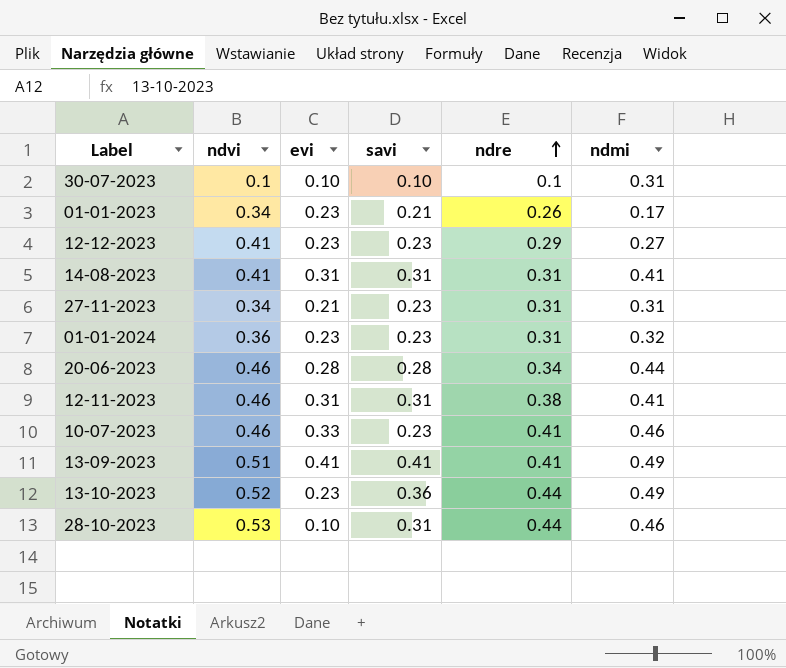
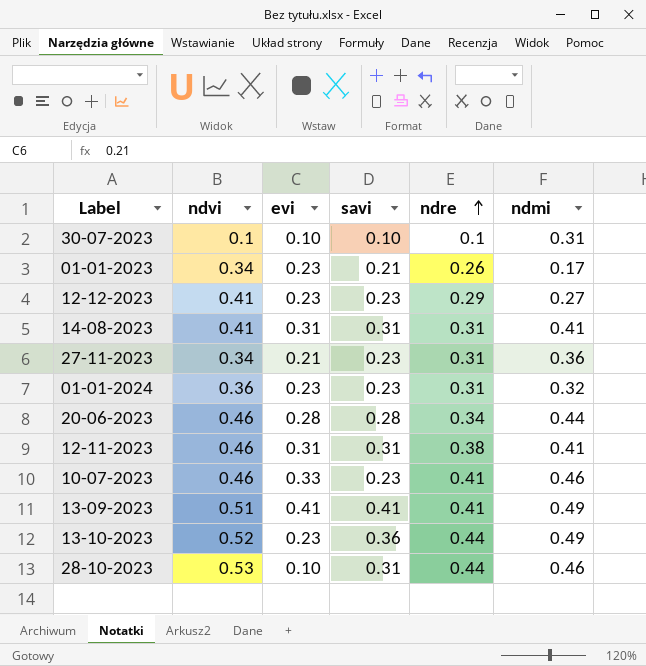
27-11-2023 | ndmi: 0.31 -> 0.36

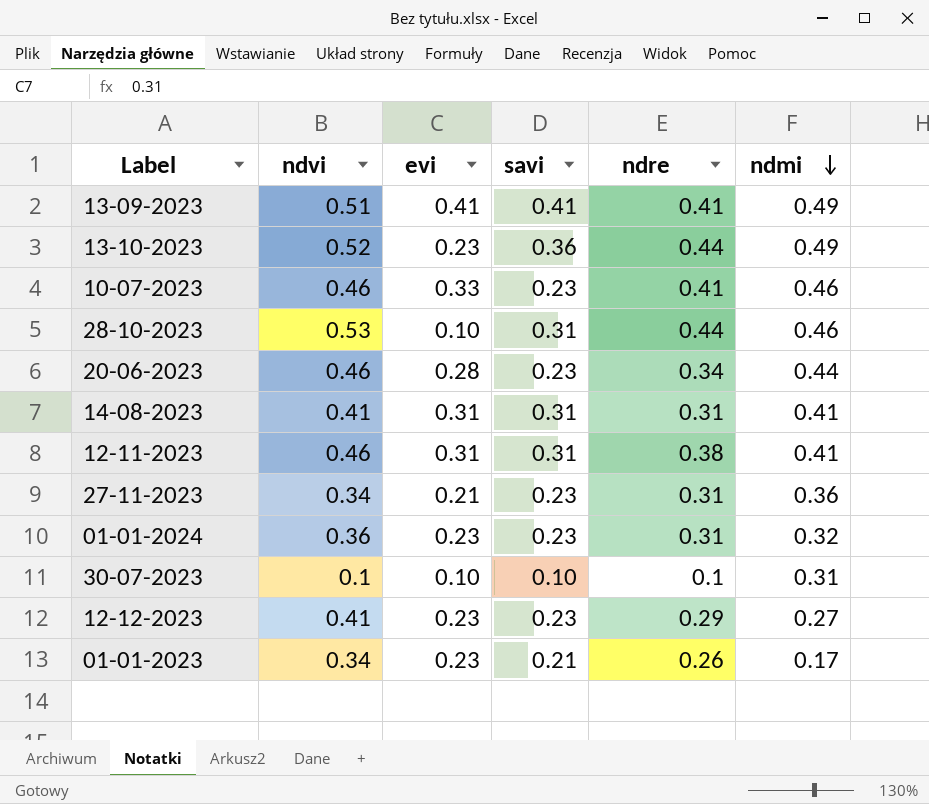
row order: ndre ascending -> ndmi descending
20-06-2023 | savi: 0.28 -> 0.23

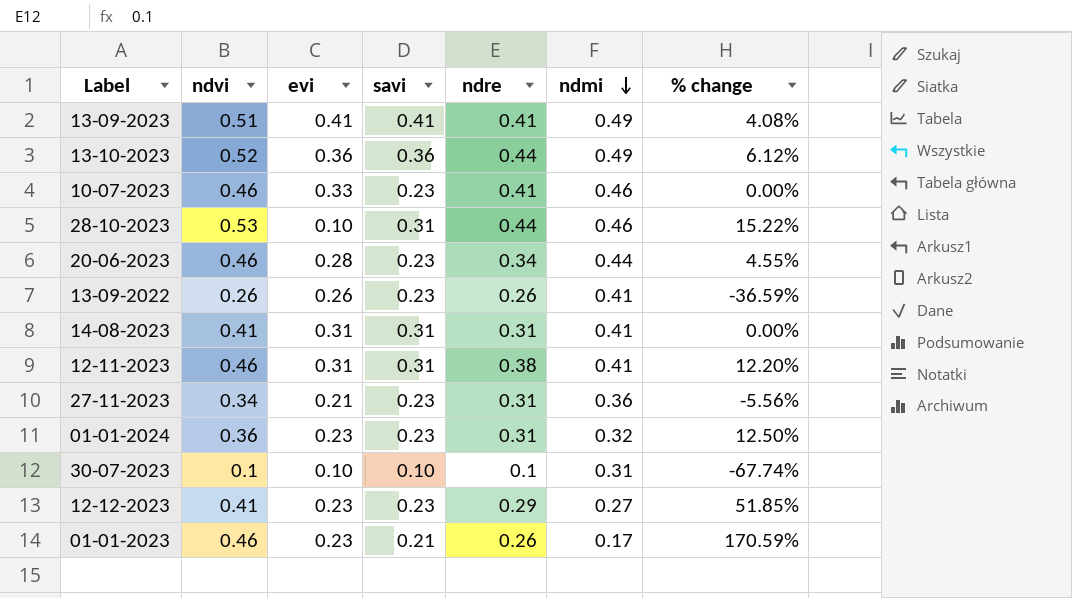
column % change | formula: none -> ([ndvi] - [ndmi]) / [ndmi]
13-10-2023 | evi: 0.23 -> 0.36
row 13-09-2022: none -> 0.26 | 0.26 | 0.23 | 0.26 | 0.41 | -36.59%
01-01-2023 | ndvi: 0.34 -> 0.46

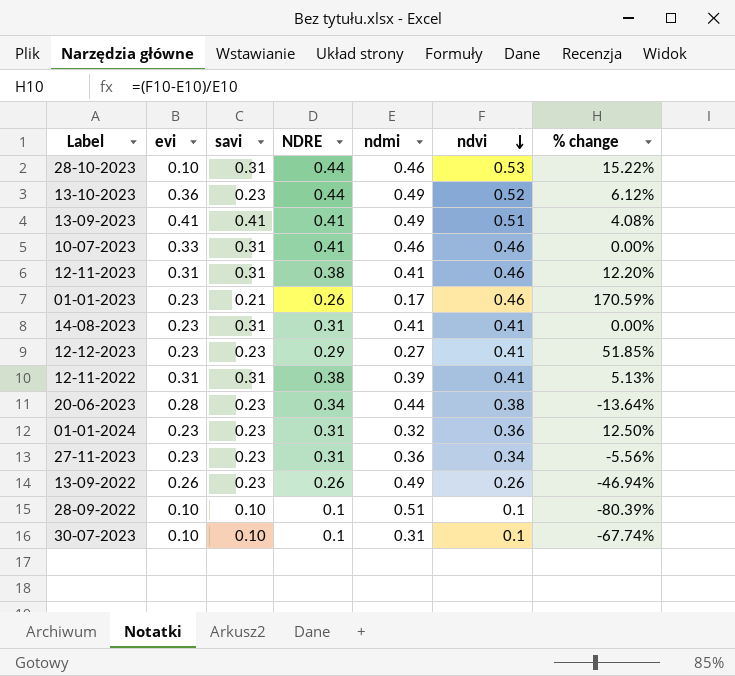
row order: ndmi descending -> ndvi descending
column name: ndre -> NDRE
column ndvi | position: 2 -> 6
13-10-2023 | savi: 0.36 -> 0.23
10-07-2023 | savi: 0.23 -> 0.31
14-08-2023 | evi: 0.31 -> 0.23
row 12-11-2022: none -> 0.31 | 0.31 | 0.38 | 0.39 | 0.41 | 5.13%
20-06-2023 | ndvi: 0.46 -> 0.38
20-06-2023 | % change: 4.55% -> -13.64%
27-11-2023 | evi: 0.21 -> 0.23
13-09-2022 | ndmi: 0.41 -> 0.49
13-09-2022 | % change: -36.59% -> -46.94%
row 28-09-2022: none -> 0.10 | 0.10 | 0.1 | 0.51 | 0.1 | -80.39%

